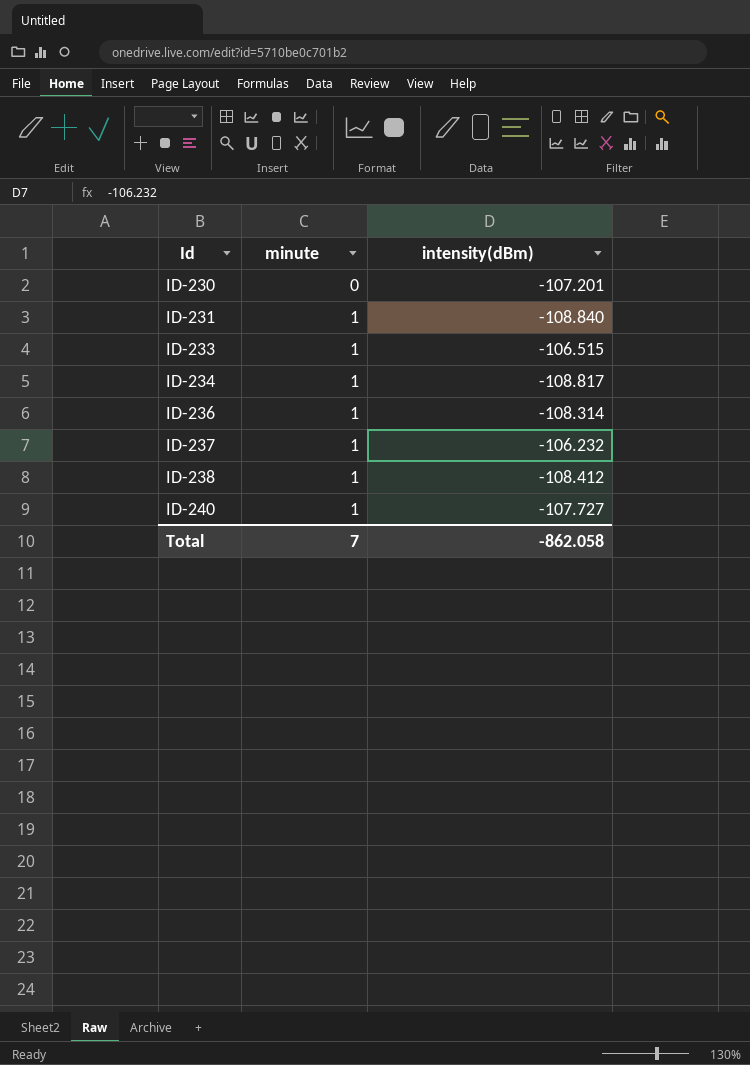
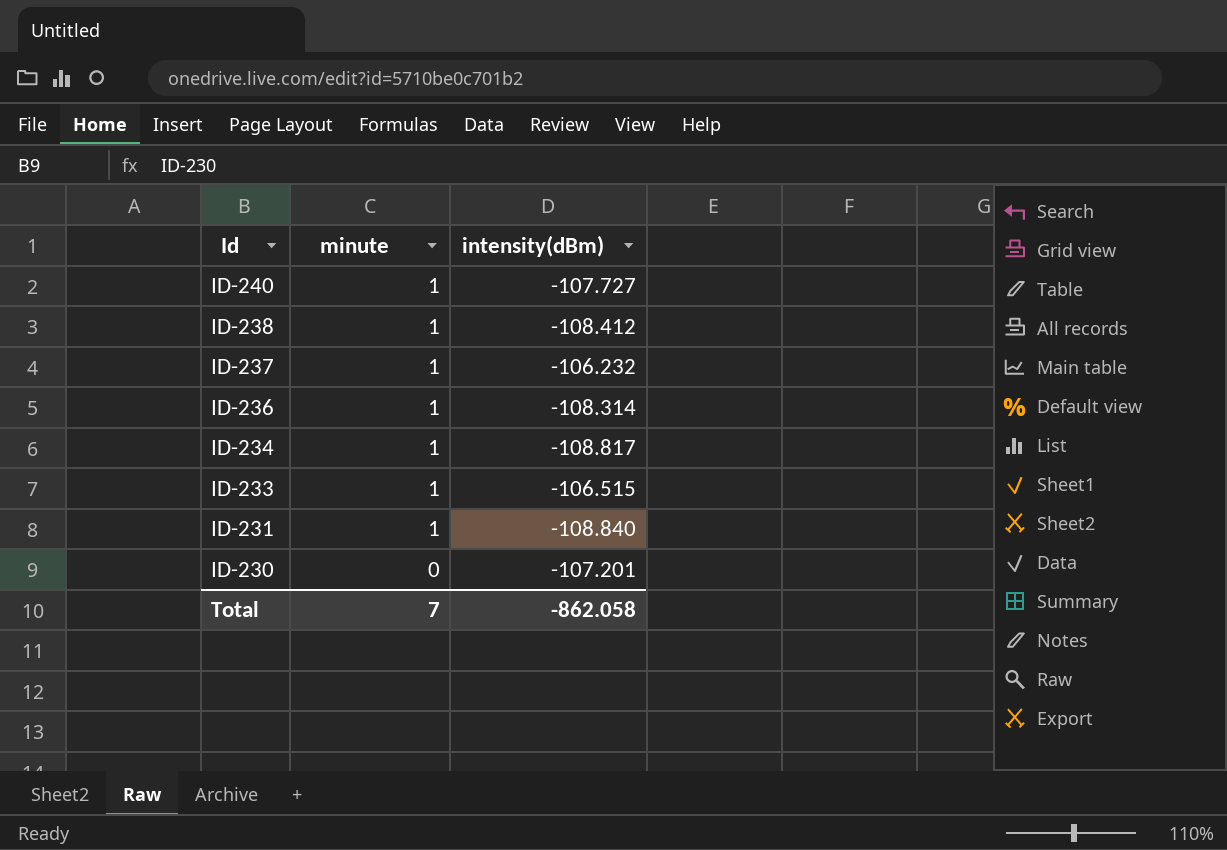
row order: Id ascending -> Id descending

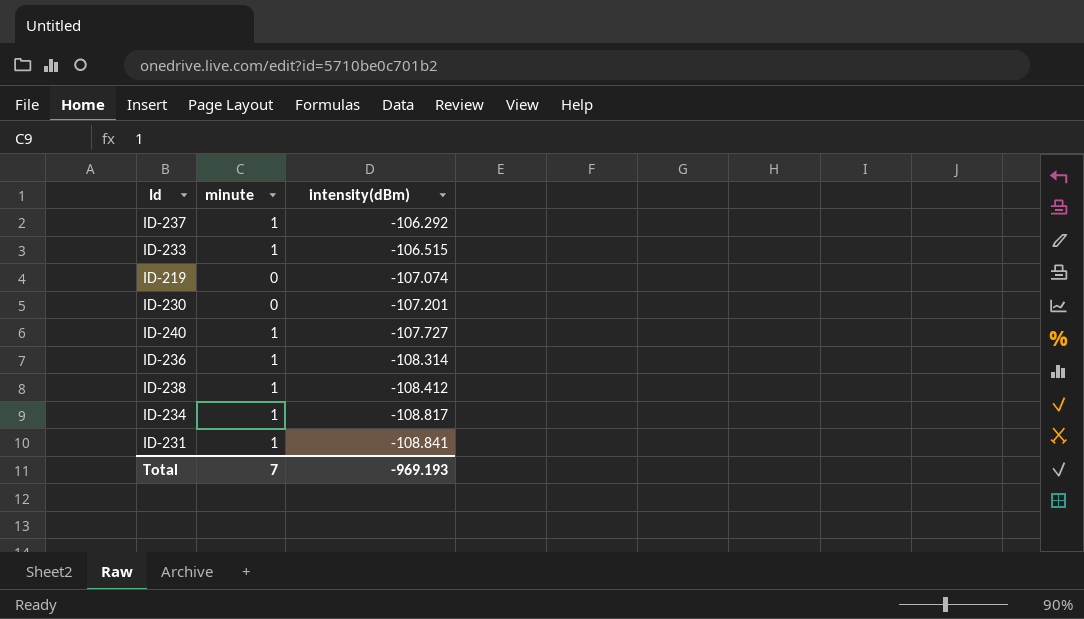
row order: Id descending -> intensity(dBm) descending
ID-237 | intensity(dBm): -106.232 -> -106.292
row ID-219: none -> 0 | -107.074
ID-231 | intensity(dBm): -108.840 -> -108.841
Total | intensity(dBm): -862.058 -> -969.193

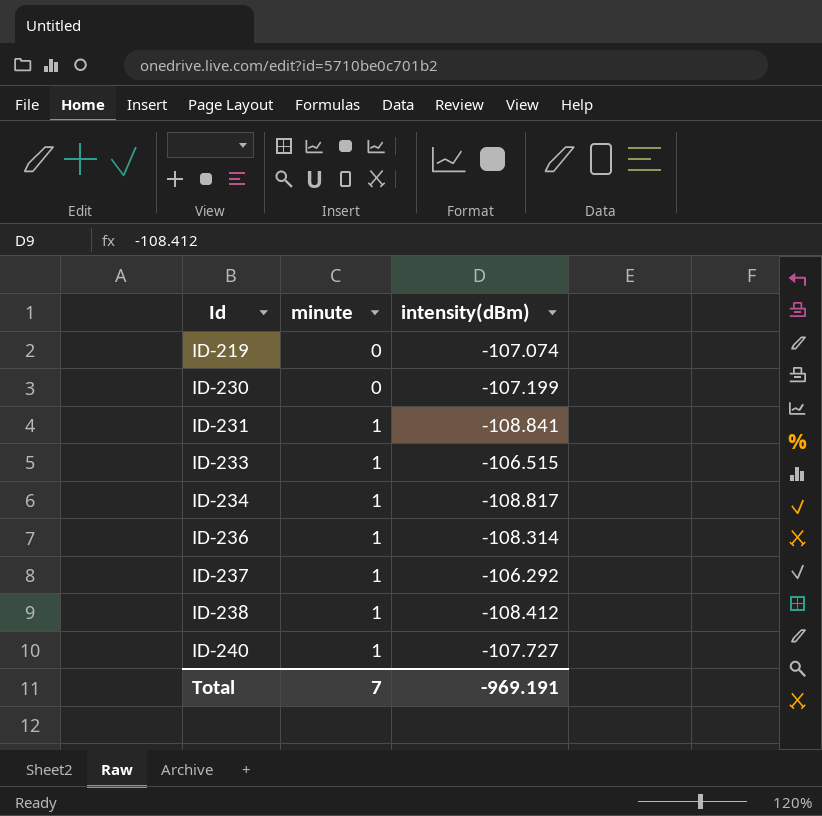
row order: intensity(dBm) descending -> Id ascending
ID-230 | intensity(dBm): -107.201 -> -107.199
Total | intensity(dBm): -969.193 -> -969.191

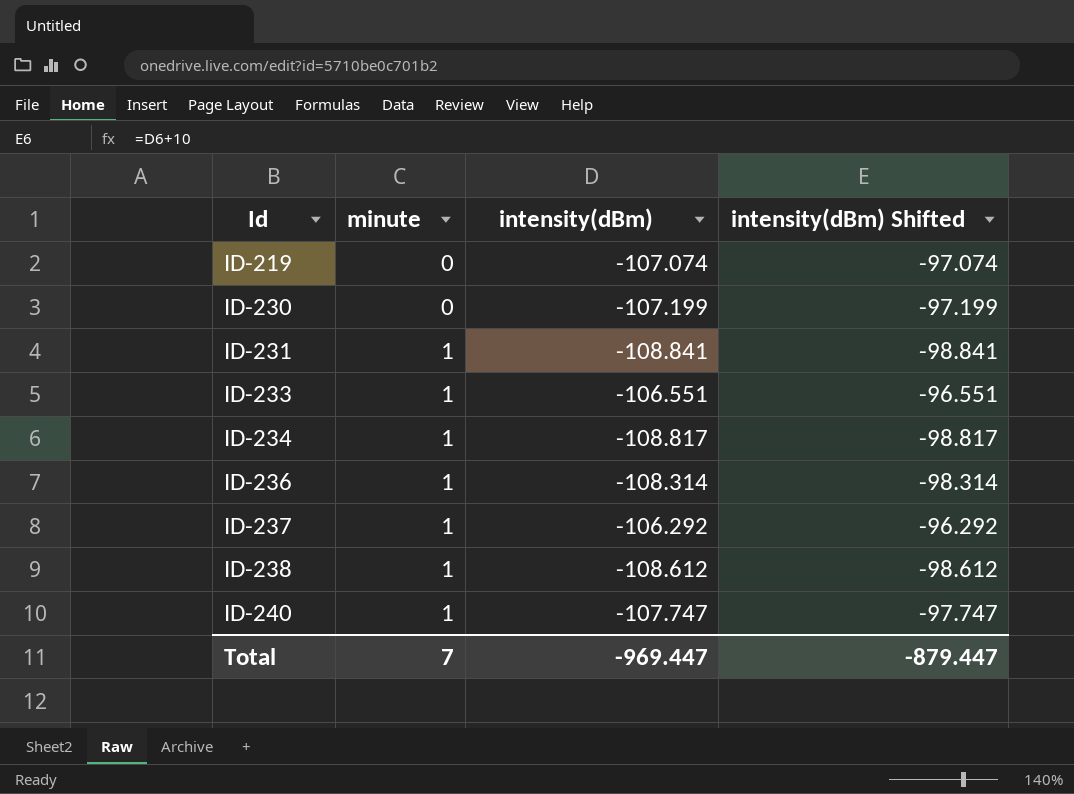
column intensity(dBm) Shifted | formula: none -> [intensity(dBm)] + 10
ID-233 | intensity(dBm): -106.515 -> -106.551
ID-238 | intensity(dBm): -108.412 -> -108.612
ID-240 | intensity(dBm): -107.727 -> -107.747
Total | intensity(dBm): -969.191 -> -969.447

